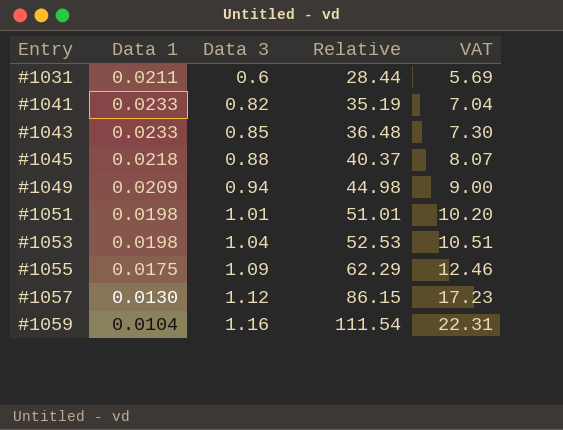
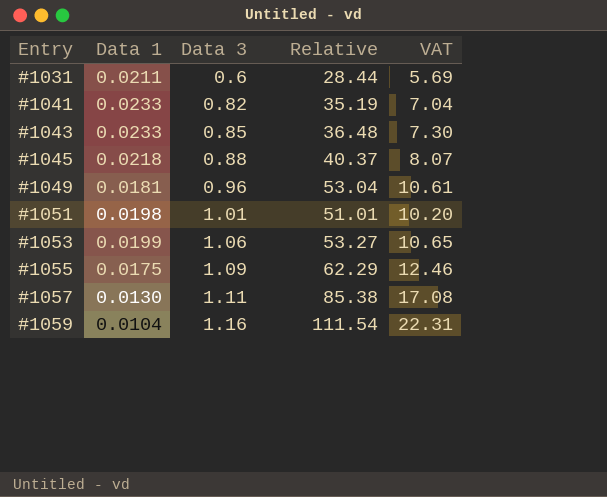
#1049 | Data 1: 0.0209 -> 0.0181
#1049 | Data 3: 0.94 -> 0.96
#1049 | Relative: 44.98 -> 53.04
#1049 | VAT: 9.00 -> 10.61
#1053 | Data 1: 0.0198 -> 0.0199
#1053 | Data 3: 1.04 -> 1.06
#1053 | Relative: 52.53 -> 53.27
#1053 | VAT: 10.51 -> 10.65
#1057 | Data 3: 1.12 -> 1.11
#1057 | Relative: 86.15 -> 85.38
#1057 | VAT: 17.23 -> 17.08

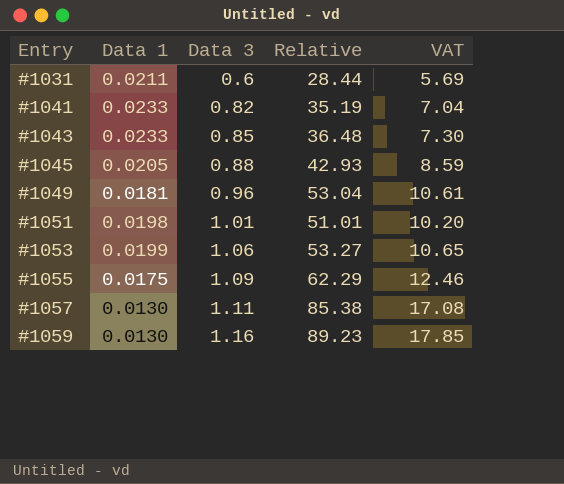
#1045 | Data 1: 0.0218 -> 0.0205
#1045 | Relative: 40.37 -> 42.93
#1045 | VAT: 8.07 -> 8.59
#1059 | Data 1: 0.0104 -> 0.0130
#1059 | Relative: 111.54 -> 89.23
#1059 | VAT: 22.31 -> 17.85

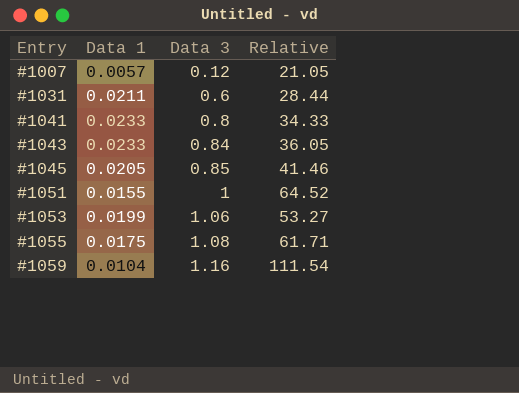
column VAT | formula: [Relative] * 0.2 -> none
row #1049: 0.0181 | 0.96 | 53.04 | 10.61 -> none
row #1057: 0.0130 | 1.11 | 85.38 | 17.08 -> none
row #1007: none -> 0.0057 | 0.12 | 21.05
#1041 | Data 3: 0.82 -> 0.8
#1041 | Relative: 35.19 -> 34.33
#1043 | Data 3: 0.85 -> 0.84
#1043 | Relative: 36.48 -> 36.05
#1045 | Data 3: 0.88 -> 0.85
#1045 | Relative: 42.93 -> 41.46
#1051 | Data 1: 0.0198 -> 0.0155
#1051 | Data 3: 1.01 -> 1
#1051 | Relative: 51.01 -> 64.52
#1055 | Data 3: 1.09 -> 1.08
#1055 | Relative: 62.29 -> 61.71
#1059 | Data 1: 0.0130 -> 0.0104
#1059 | Relative: 89.23 -> 111.54

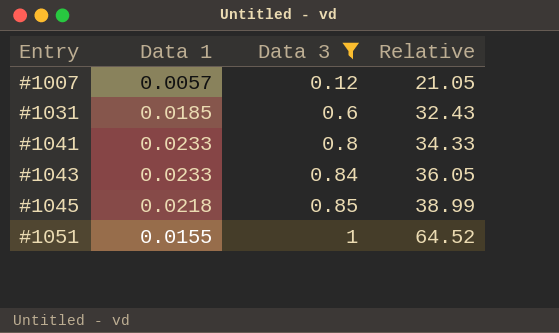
filter: none -> Data 3 <= 1
#1031 | Data 1: 0.0211 -> 0.0185
#1031 | Relative: 28.44 -> 32.43
#1045 | Data 1: 0.0205 -> 0.0218
#1045 | Relative: 41.46 -> 38.99

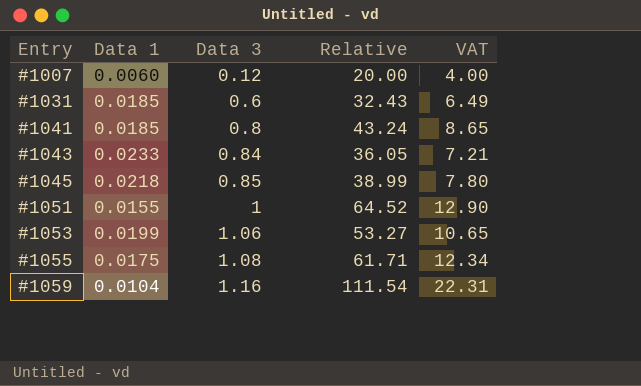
filter: Data 3 <= 1 -> none
column VAT | formula: none -> [Relative] * 0.2
#1007 | Data 1: 0.0057 -> 0.0060
#1007 | Relative: 21.05 -> 20.00
#1041 | Data 1: 0.0233 -> 0.0185
#1041 | Relative: 34.33 -> 43.24

